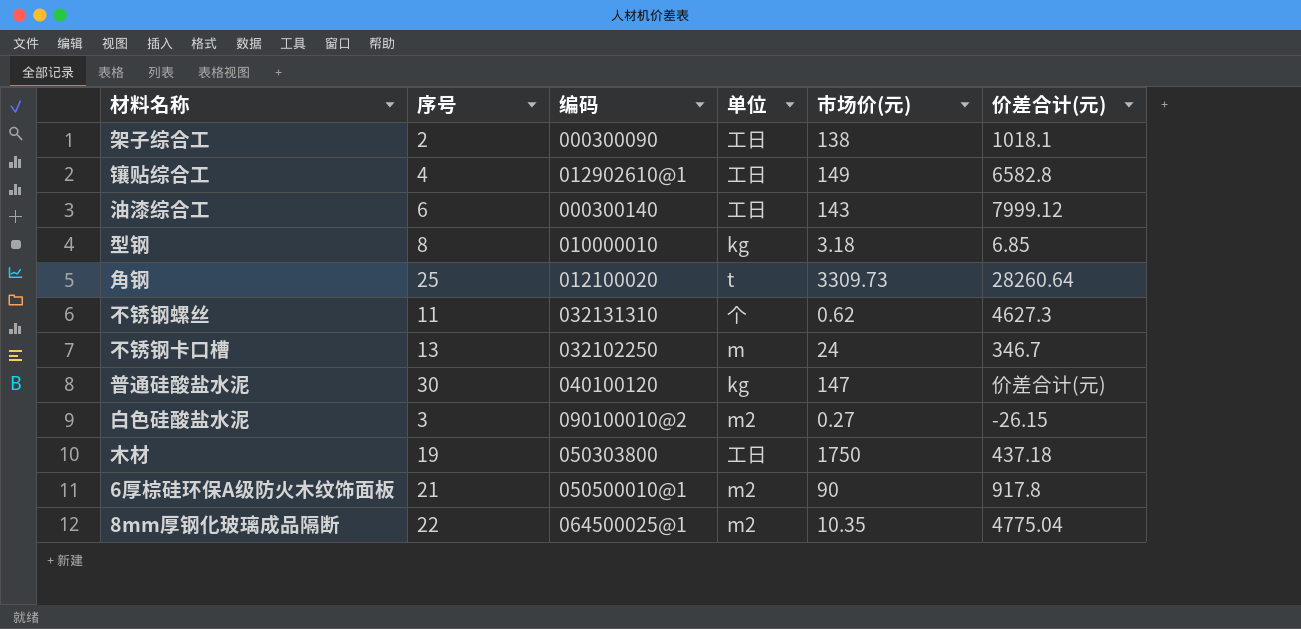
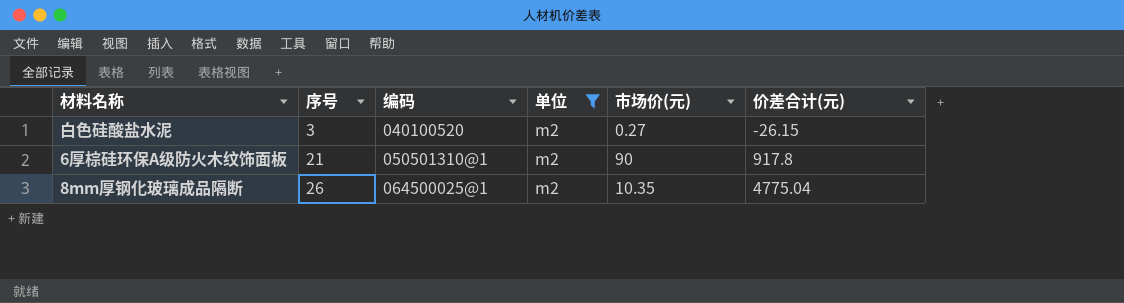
filter: none -> 单位 = m2
白色硅酸盐水泥 | 编码: 090100010@2 -> 040100520
6厚棕硅环保A级防火木纹饰面板 | 编码: 050500010@1 -> 050501310@1
8mm厚钢化玻璃成品隔断 | 序号: 22 -> 26

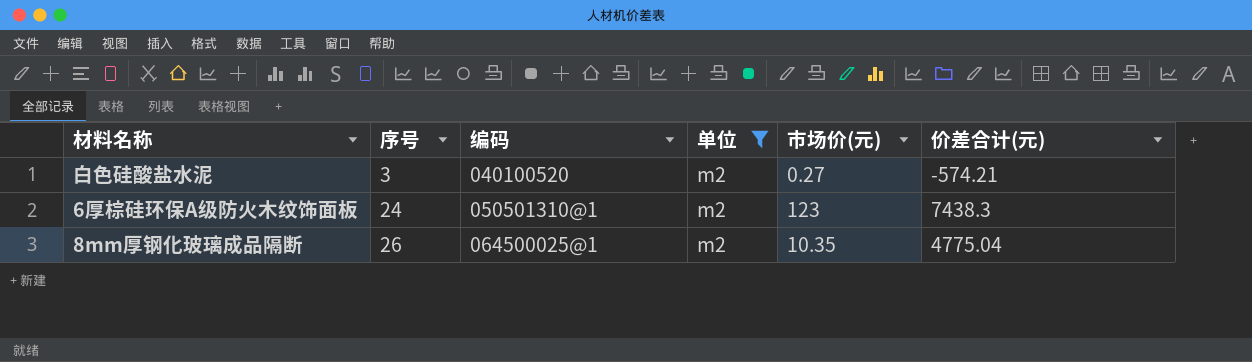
白色硅酸盐水泥 | 价差合计(元): -26.15 -> -574.21
6厚棕硅环保A级防火木纹饰面板 | 序号: 21 -> 24
6厚棕硅环保A级防火木纹饰面板 | 市场价(元): 90 -> 123
6厚棕硅环保A级防火木纹饰面板 | 价差合计(元): 917.8 -> 7438.3

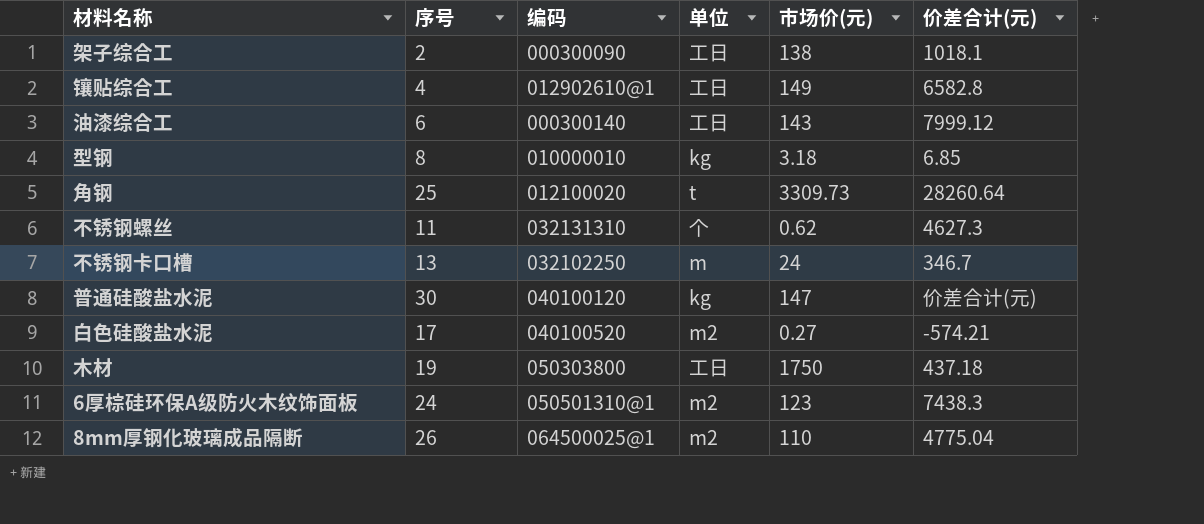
filter: 单位 = m2 -> none
白色硅酸盐水泥 | 序号: 3 -> 17
8mm厚钢化玻璃成品隔断 | 市场价(元): 10.35 -> 110

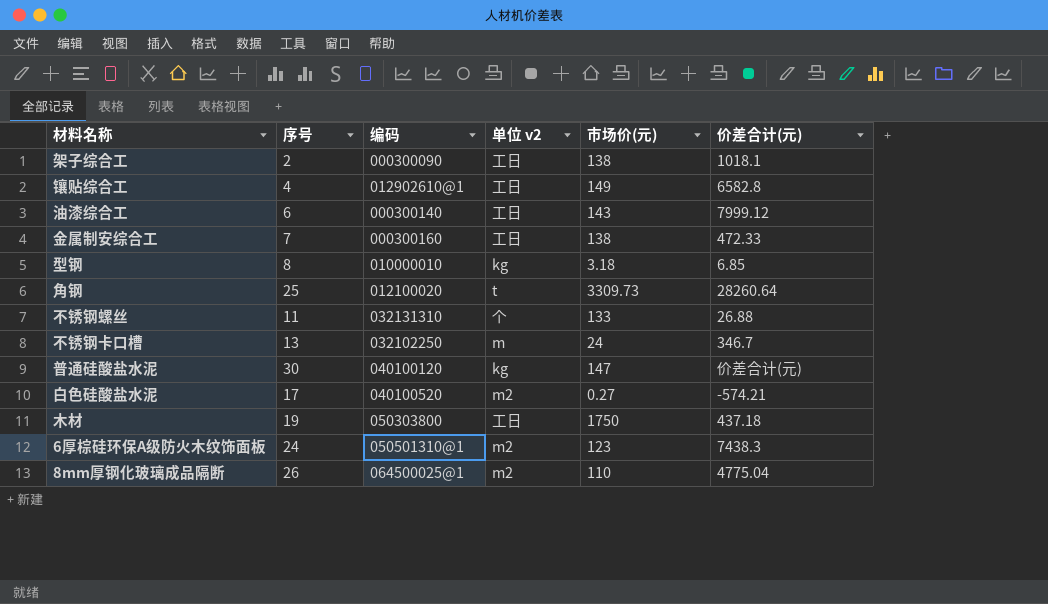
column name: 单位 -> 单位 v2
row 金属制安综合工: none -> 7 | 000300160 | 工日 | 138 | 472.33
不锈钢螺丝 | 市场价(元): 0.62 -> 133
不锈钢螺丝 | 价差合计(元): 4627.3 -> 26.88

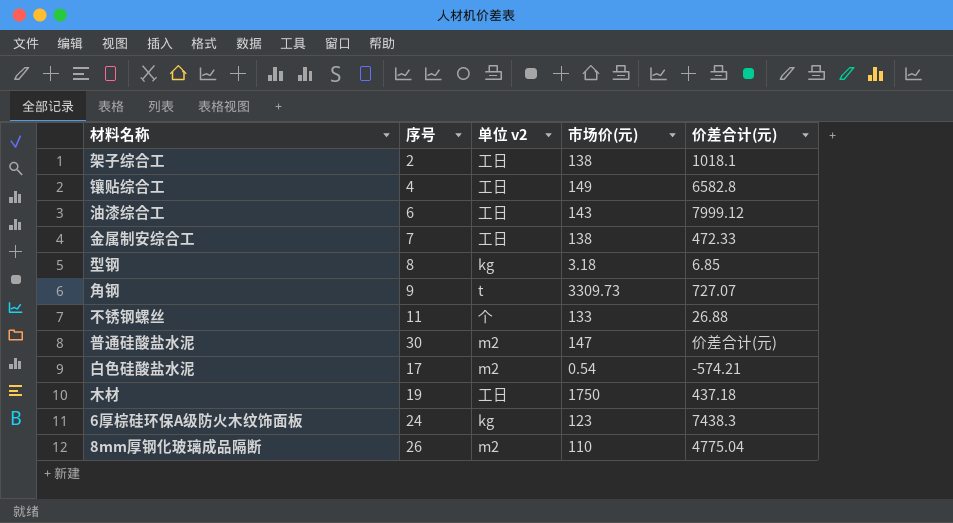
column 编码 | position: 3 -> none
row 不锈钢卡口槽: 13 | 032102250 | m | 24 | 346.7 -> none
角钢 | 序号: 25 -> 9
角钢 | 价差合计(元): 28260.64 -> 727.07
普通硅酸盐水泥 | 单位 v2: kg -> m2
白色硅酸盐水泥 | 市场价(元): 0.27 -> 0.54
6厚棕硅环保A级防火木纹饰面板 | 单位 v2: m2 -> kg

